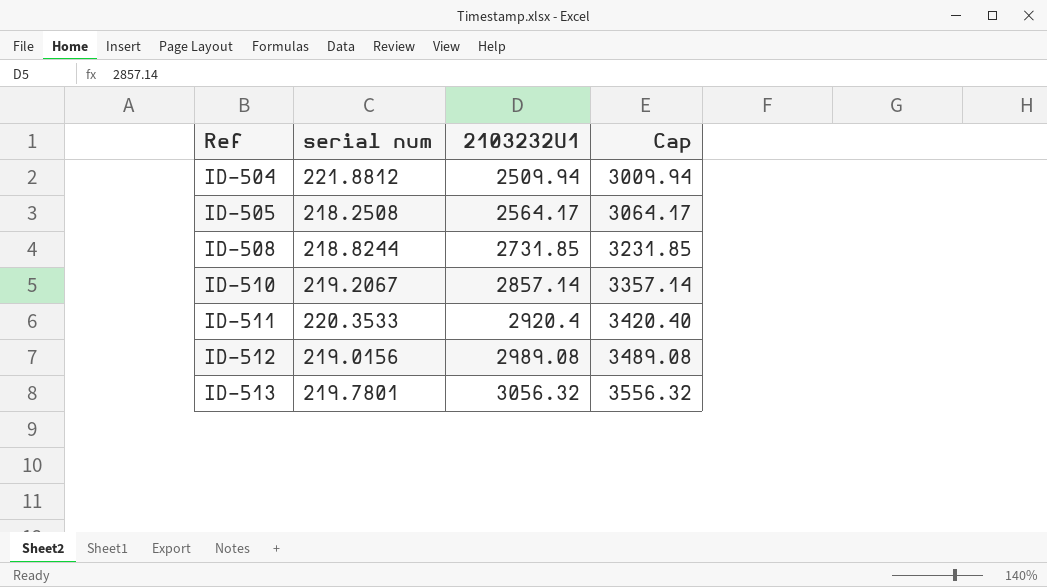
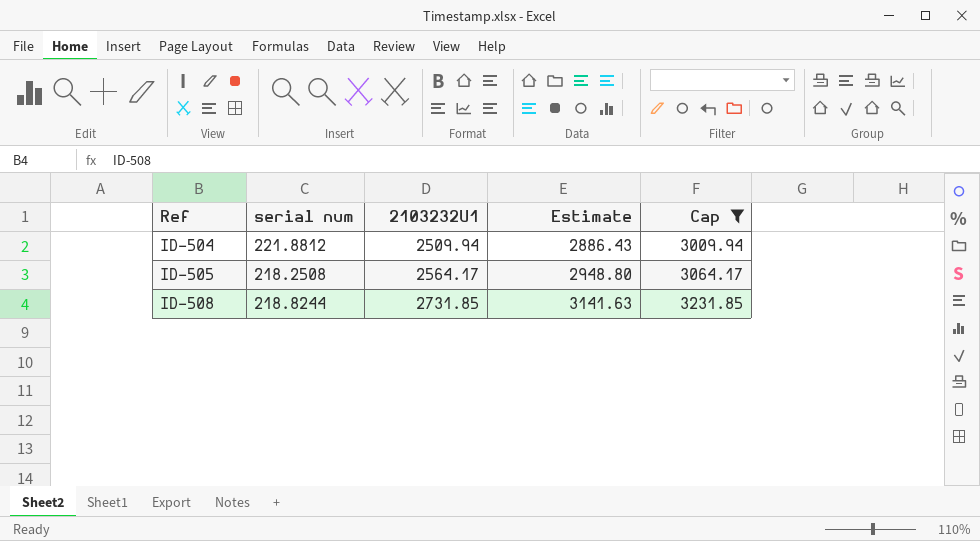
filter: none -> Cap <= 3231.85
column Estimate | formula: none -> [2103232U1] * 1.15

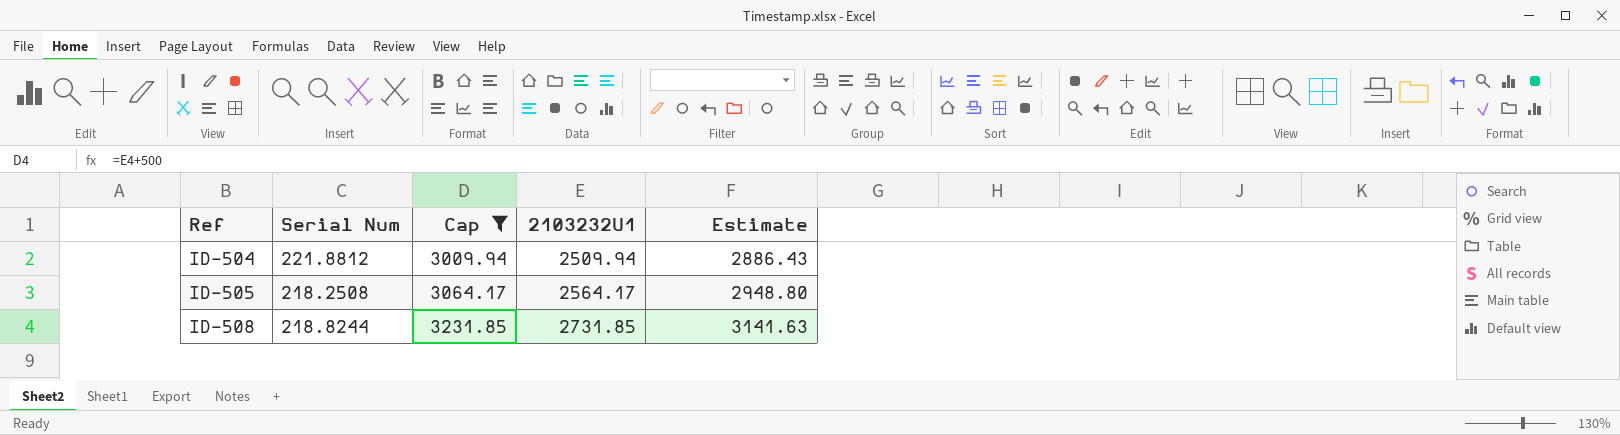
column name: serial num -> Serial Num
column Cap | position: 5 -> 3

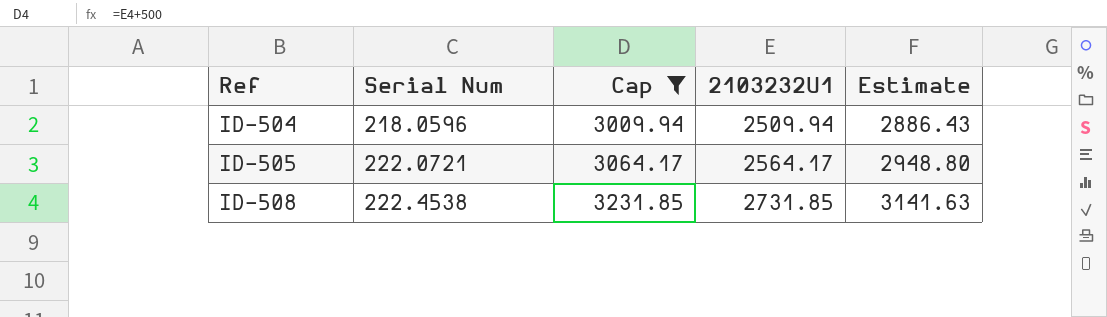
ID-504 | Serial Num: 221.8812 -> 218.0596
ID-505 | Serial Num: 218.2508 -> 222.0721
ID-508 | Serial Num: 218.8244 -> 222.4538

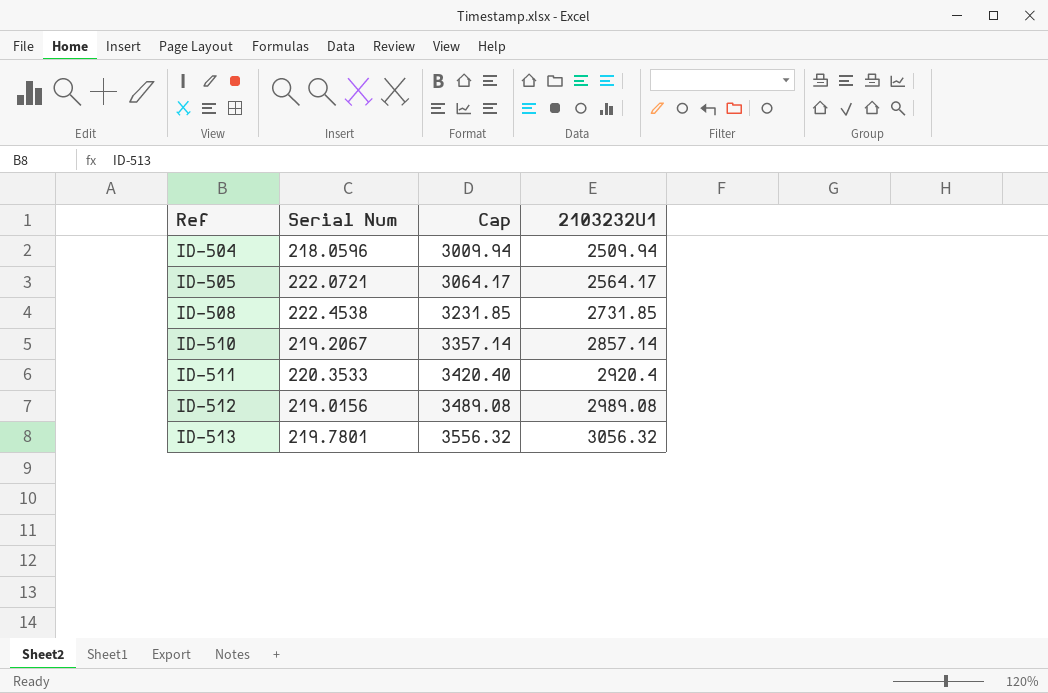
filter: Cap <= 3231.85 -> none
column Estimate | formula: [2103232U1] * 1.15 -> none

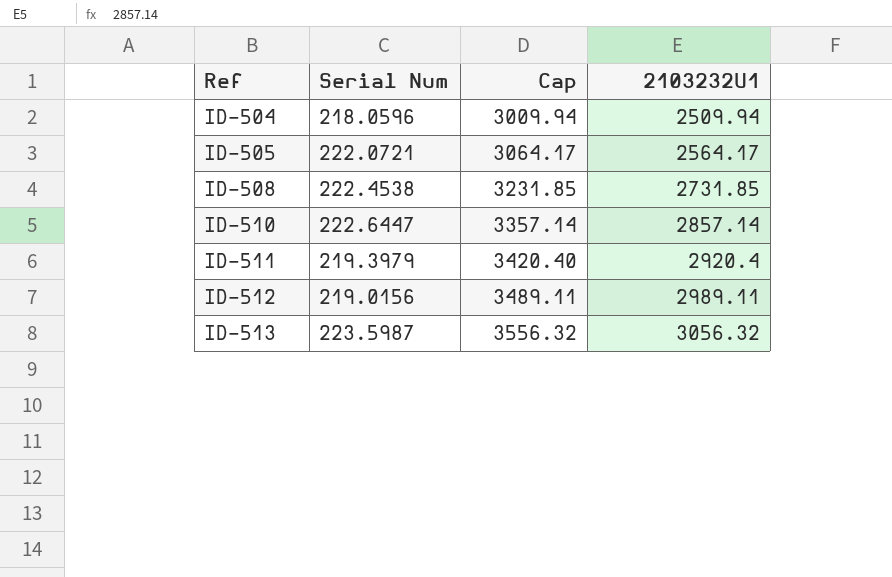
ID-510 | Serial Num: 219.2067 -> 222.6447
ID-511 | Serial Num: 220.3533 -> 219.3979
ID-512 | Cap: 3489.08 -> 3489.11
ID-512 | 2103232U1: 2989.08 -> 2989.11
ID-513 | Serial Num: 219.7801 -> 223.5987

